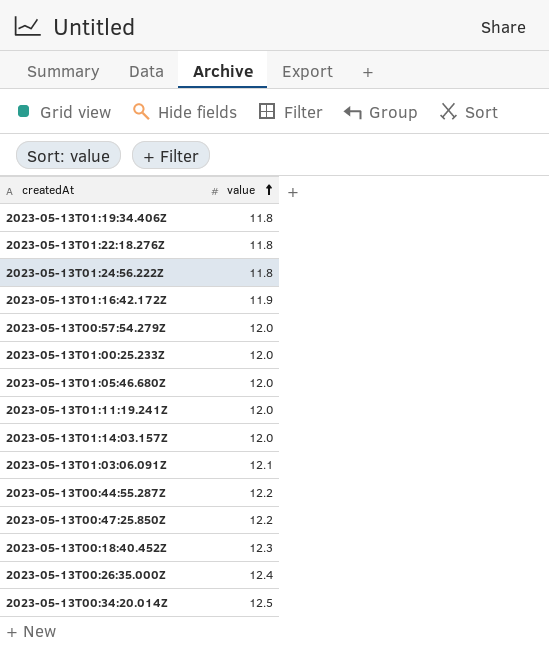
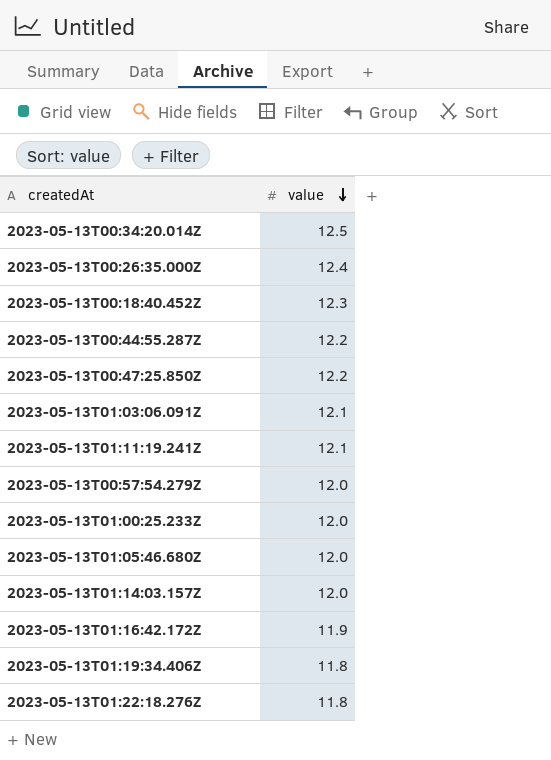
row order: value ascending -> value descending
row 2023-05-13T01:24:56.222Z: 11.8 -> none
2023-05-13T01:11:19.241Z | value: 12.0 -> 12.1

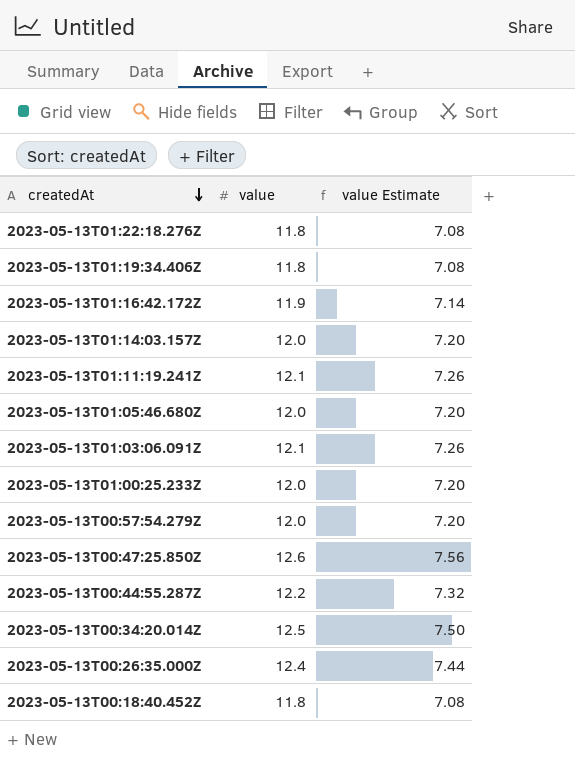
row order: value descending -> createdAt descending
column value Estimate | formula: none -> [value] * 0.6
2023-05-13T00:47:25.850Z | value: 12.2 -> 12.6
2023-05-13T00:18:40.452Z | value: 12.3 -> 11.8

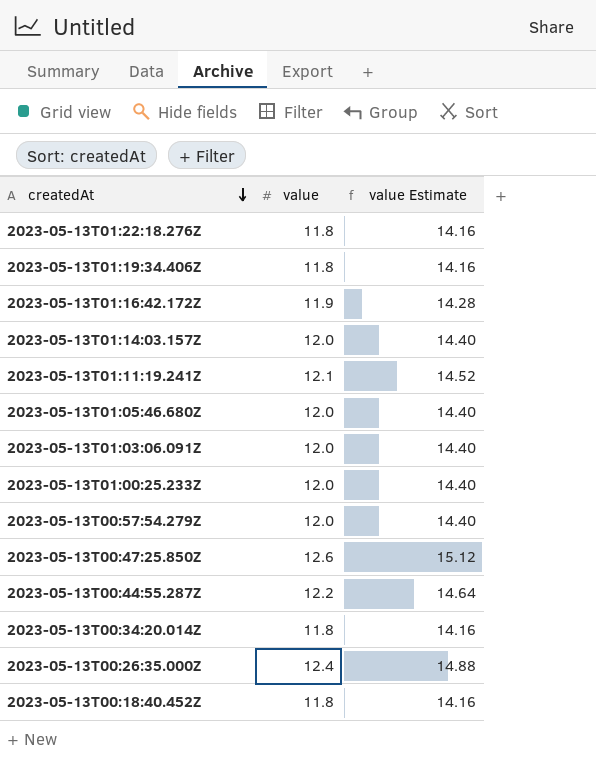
column value Estimate | formula: [value] * 0.6 -> [value] * 1.2
2023-05-13T01:03:06.091Z | value: 12.1 -> 12.0
2023-05-13T00:34:20.014Z | value: 12.5 -> 11.8

